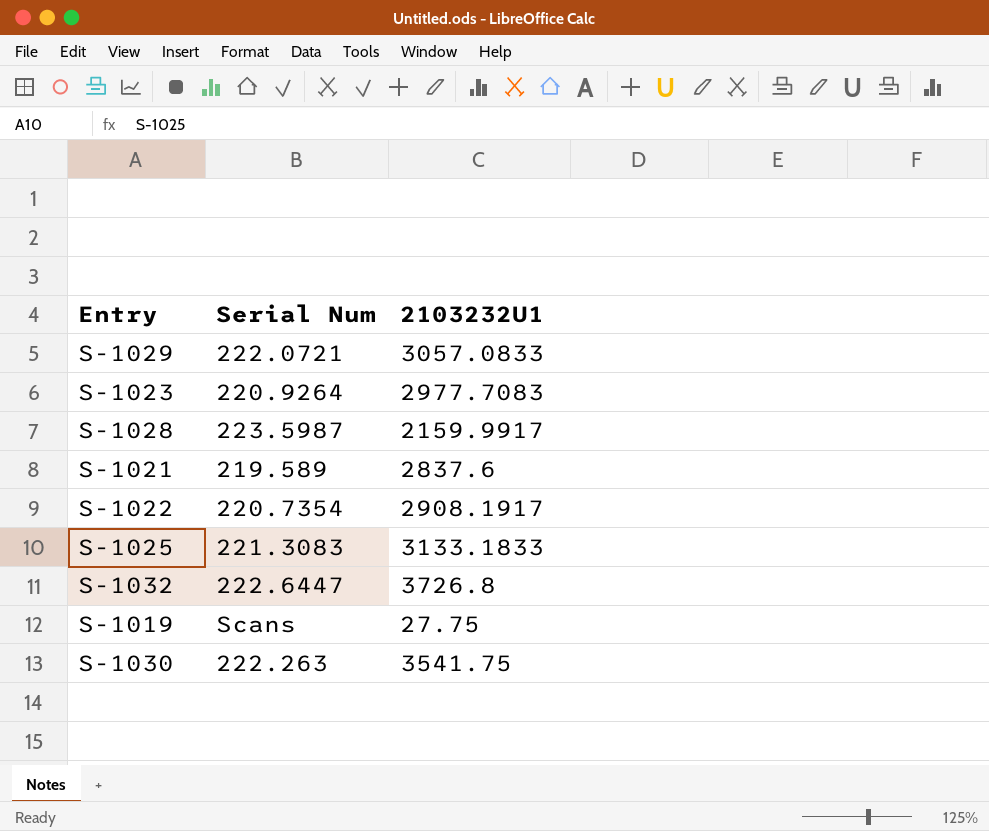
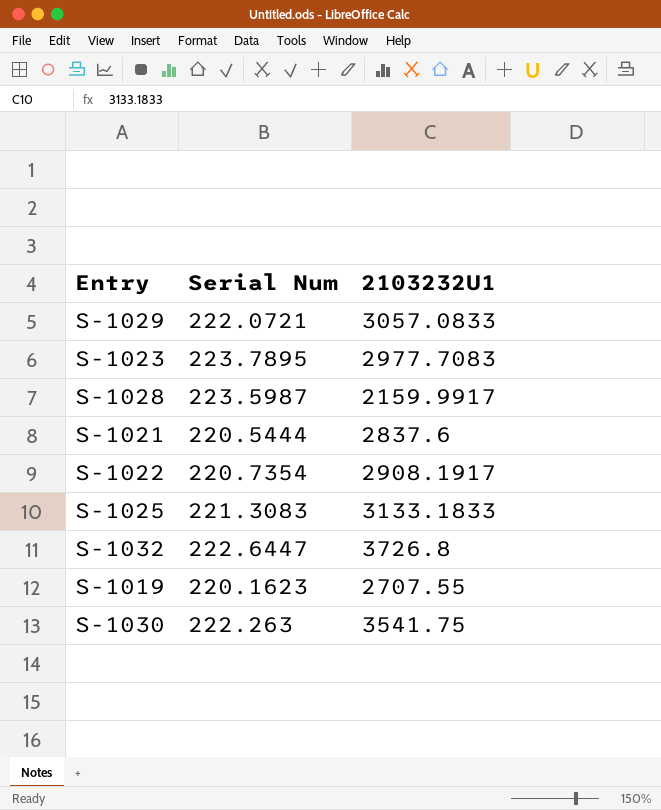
S-1023 | Serial Num: 220.9264 -> 223.7895
S-1021 | Serial Num: 219.589 -> 220.5444
S-1019 | Serial Num: Scans -> 220.1623
S-1019 | 2103232U1: 27.75 -> 2707.55

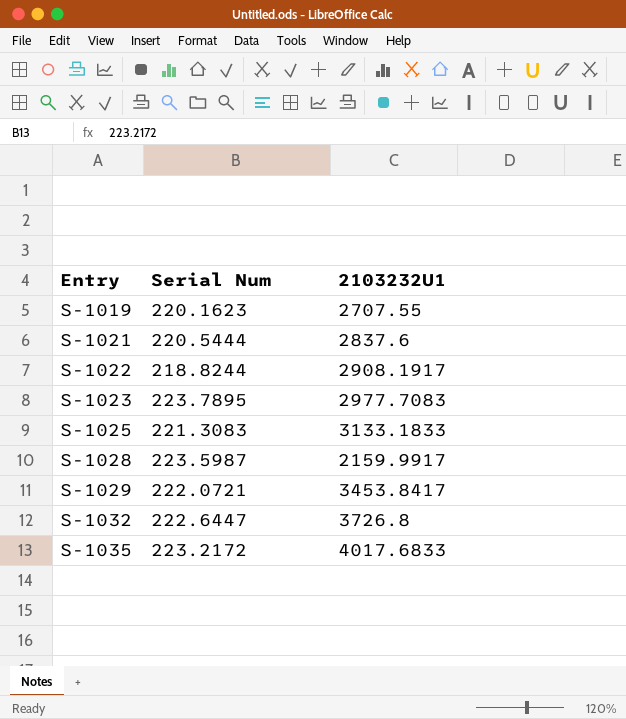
row order: none -> Entry ascending
row S-1030: 222.263 | 3541.75 -> none
S-1022 | Serial Num: 220.7354 -> 218.8244
S-1029 | 2103232U1: 3057.0833 -> 3453.8417
row S-1035: none -> 223.2172 | 4017.6833

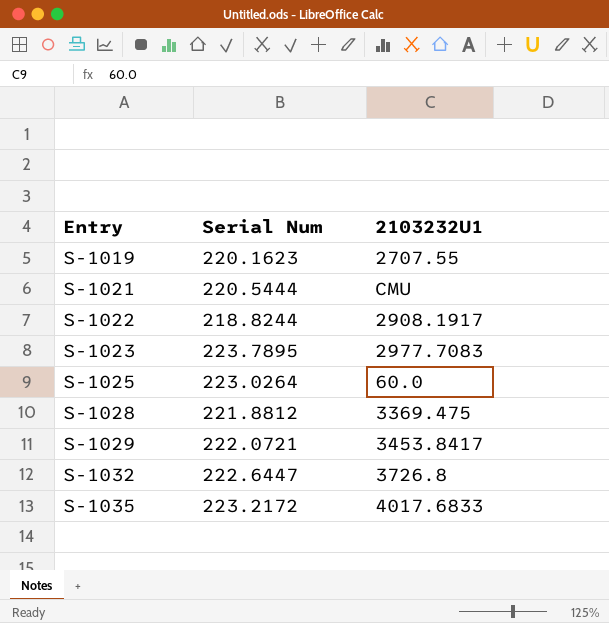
S-1021 | 2103232U1: 2837.6 -> CMU
S-1025 | Serial Num: 221.3083 -> 223.0264
S-1025 | 2103232U1: 3133.1833 -> 60.0
S-1028 | Serial Num: 223.5987 -> 221.8812
S-1028 | 2103232U1: 2159.9917 -> 3369.475

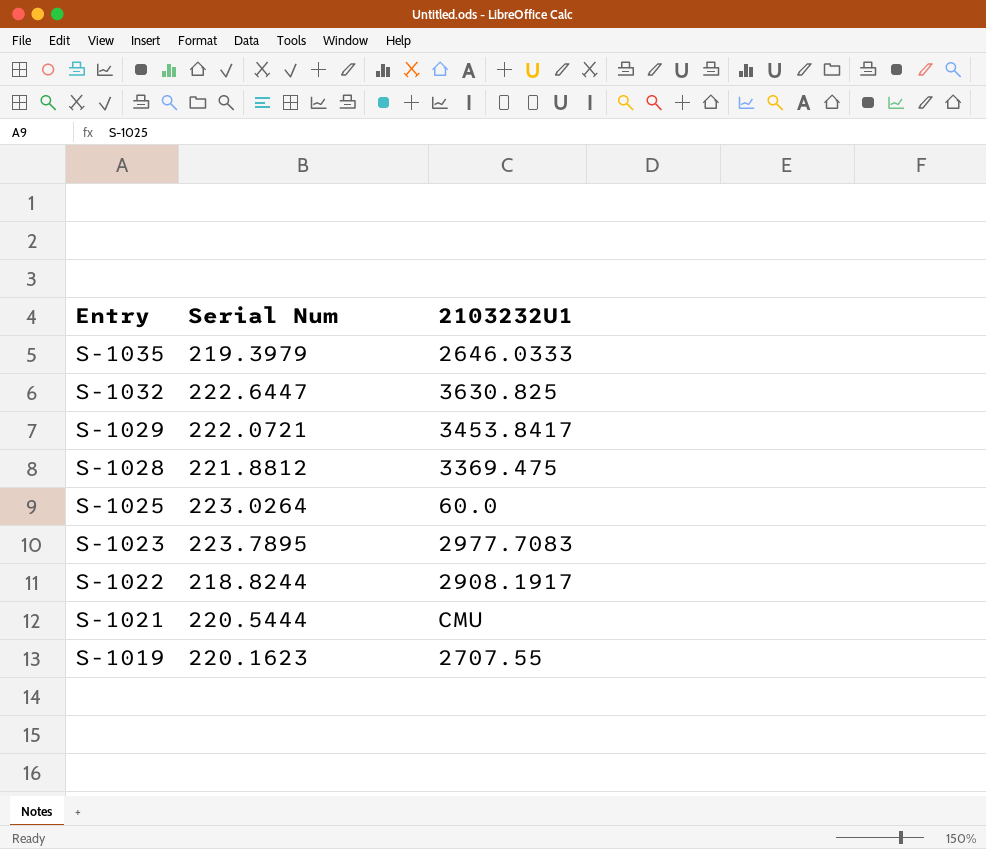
row order: Entry ascending -> Entry descending
S-1035 | Serial Num: 223.2172 -> 219.3979
S-1035 | 2103232U1: 4017.6833 -> 2646.0333
S-1032 | 2103232U1: 3726.8 -> 3630.825

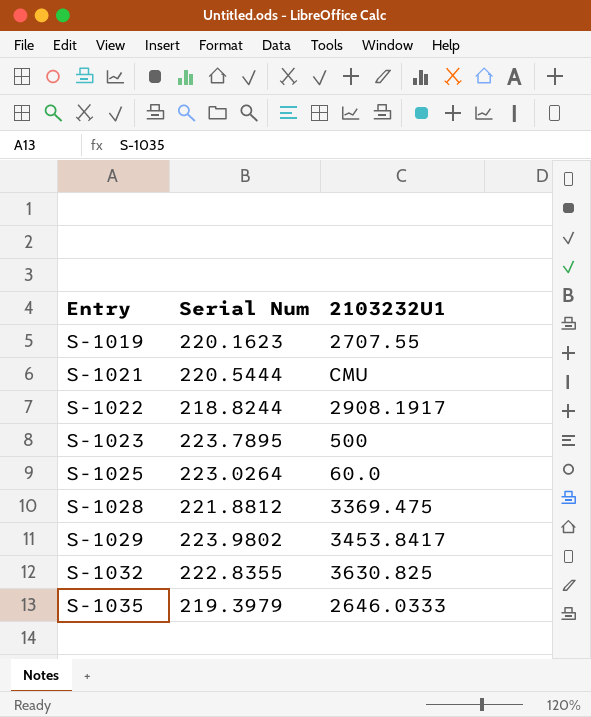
row order: Entry descending -> Entry ascending
S-1023 | 2103232U1: 2977.7083 -> 500
S-1029 | Serial Num: 222.0721 -> 223.9802
S-1032 | Serial Num: 222.6447 -> 222.8355

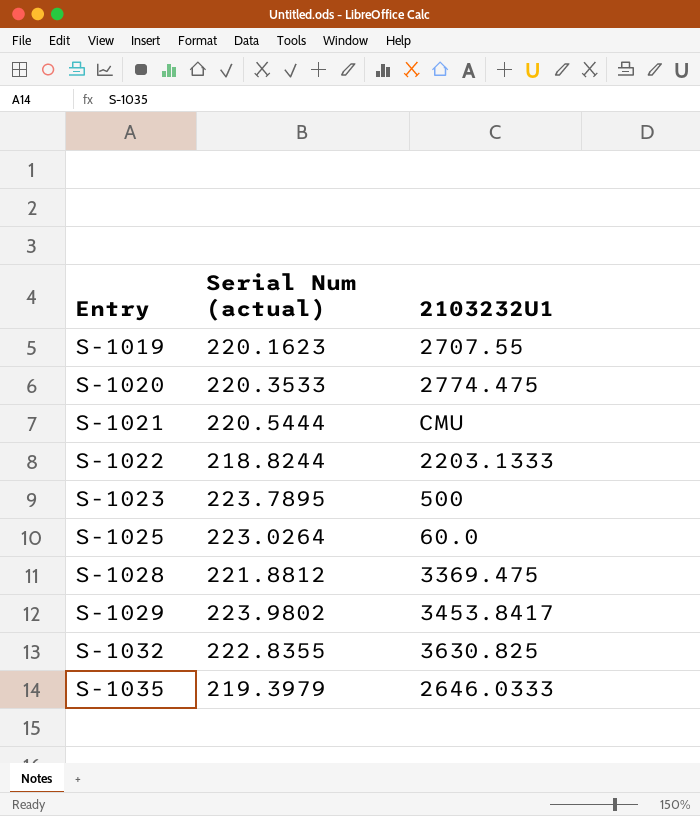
column name: Serial Num -> Serial Num (actual)
row S-1020: none -> 220.3533 | 2774.475
S-1022 | 2103232U1: 2908.1917 -> 2203.1333

